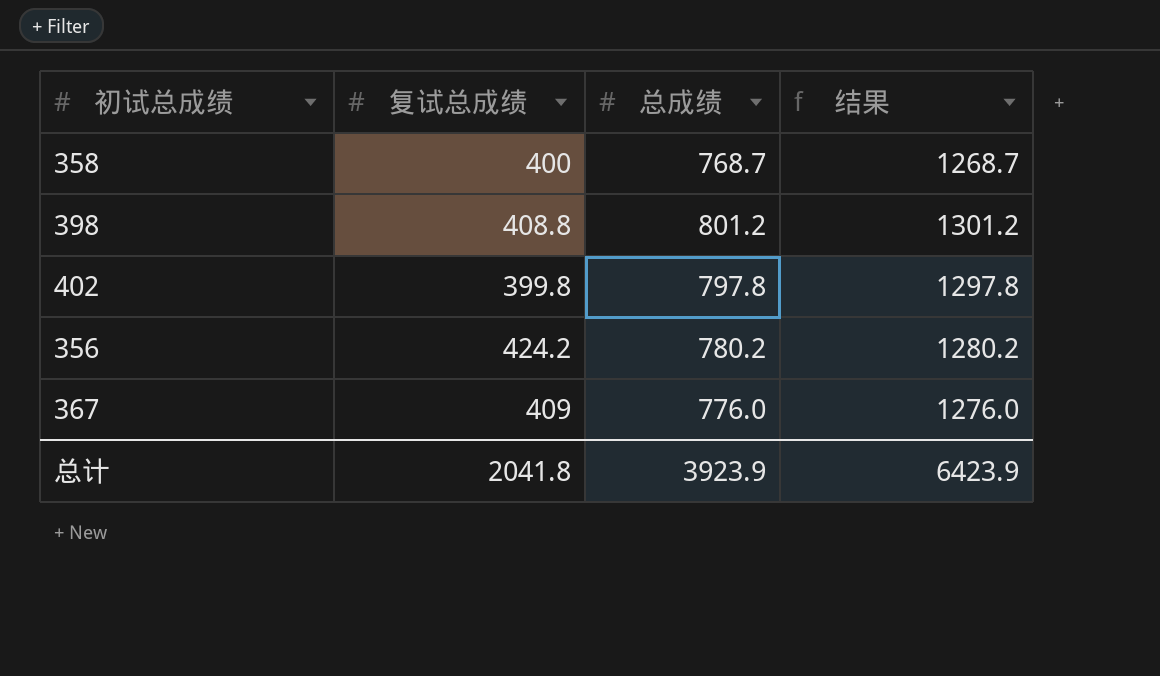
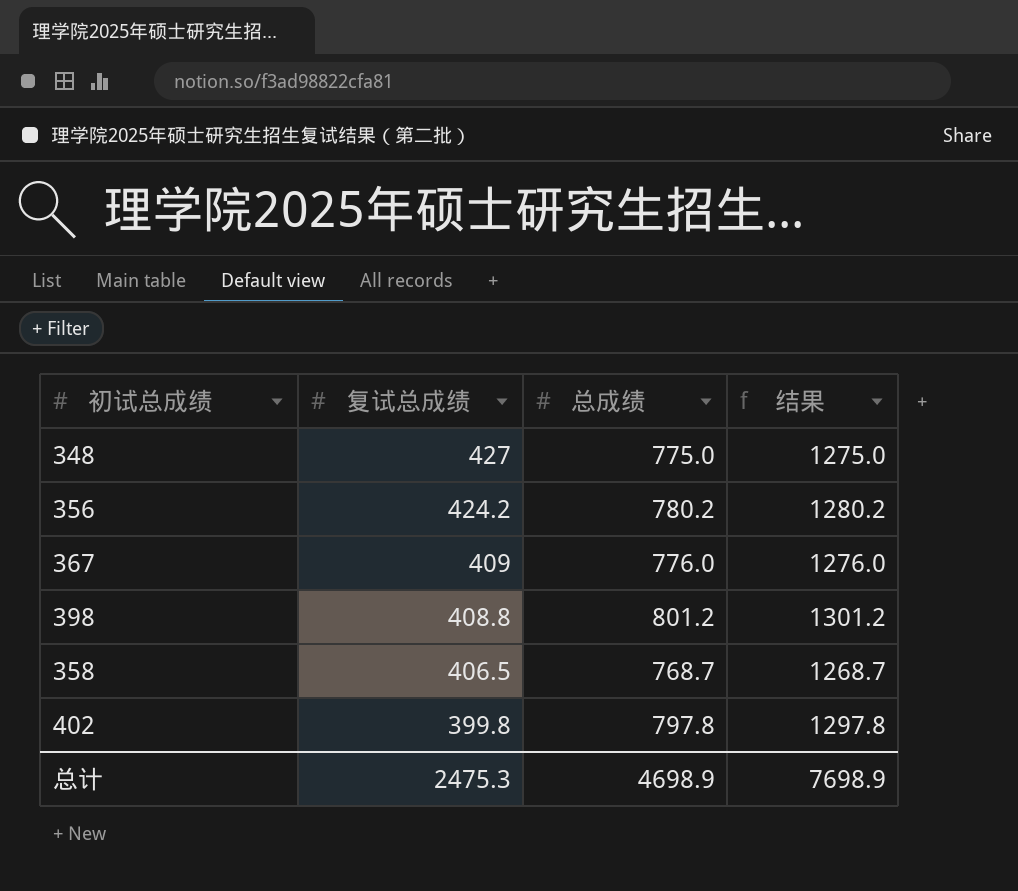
row order: none -> 复试总成绩 descending
row 348: none -> 427 | 775.0 | 1275.0
358 | 复试总成绩: 400 -> 406.5
总计 | 复试总成绩: 2041.8 -> 2475.3
总计 | 总成绩: 3923.9 -> 4698.9
总计 | 结果: 6423.9 -> 7698.9

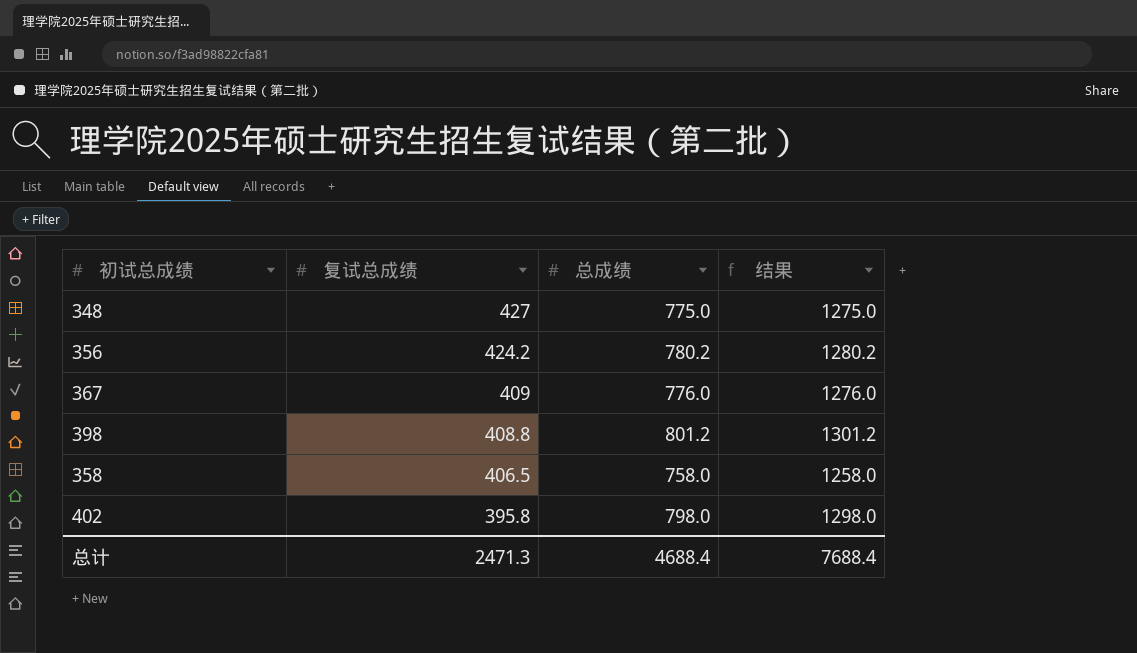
358 | 总成绩: 768.7 -> 758.0
358 | 结果: 1268.7 -> 1258.0
402 | 复试总成绩: 399.8 -> 395.8
402 | 总成绩: 797.8 -> 798.0
402 | 结果: 1297.8 -> 1298.0
总计 | 复试总成绩: 2475.3 -> 2471.3
总计 | 总成绩: 4698.9 -> 4688.4
总计 | 结果: 7698.9 -> 7688.4

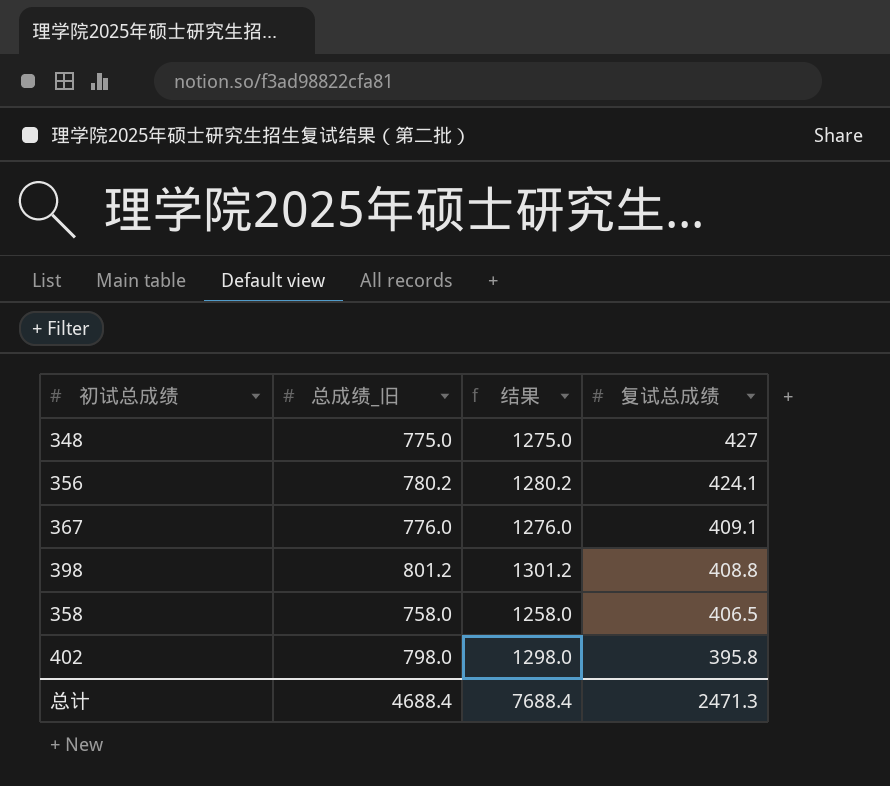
column name: 总成绩 -> 总成绩_旧
column 复试总成绩 | position: 2 -> 4
356 | 复试总成绩: 424.2 -> 424.1
367 | 复试总成绩: 409 -> 409.1

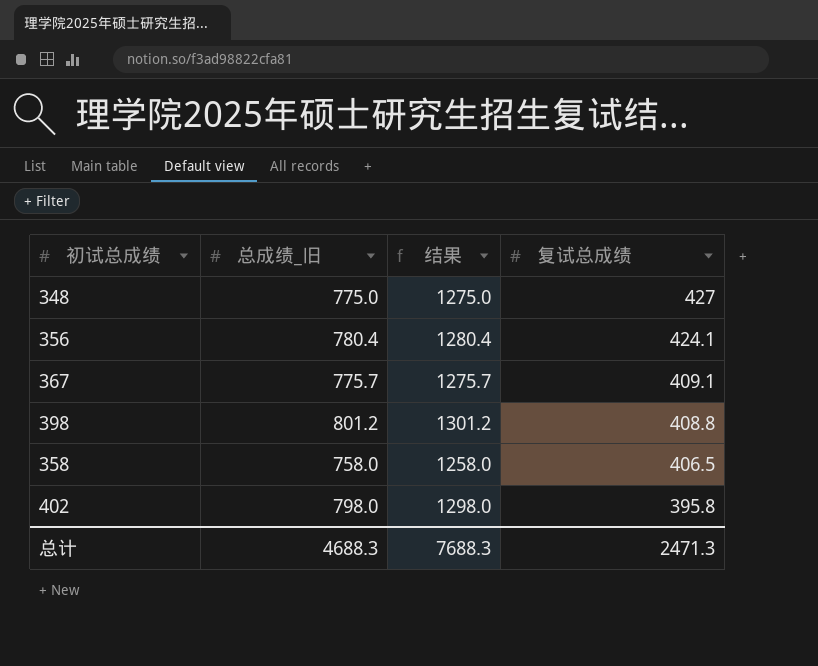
356 | 总成绩_旧: 780.2 -> 780.4
356 | 结果: 1280.2 -> 1280.4
367 | 总成绩_旧: 776.0 -> 775.7
367 | 结果: 1276.0 -> 1275.7
总计 | 总成绩_旧: 4688.4 -> 4688.3
总计 | 结果: 7688.4 -> 7688.3

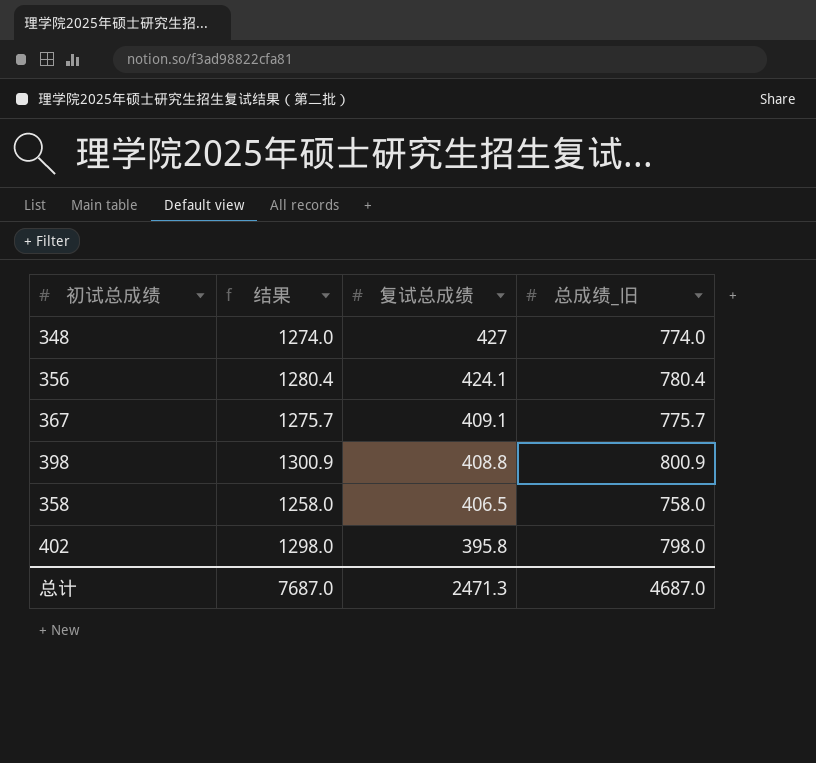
column 总成绩_旧 | position: 2 -> 4
348 | 结果: 1275.0 -> 1274.0
348 | 总成绩_旧: 775.0 -> 774.0
398 | 结果: 1301.2 -> 1300.9
398 | 总成绩_旧: 801.2 -> 800.9
总计 | 结果: 7688.3 -> 7687.0
总计 | 总成绩_旧: 4688.3 -> 4687.0

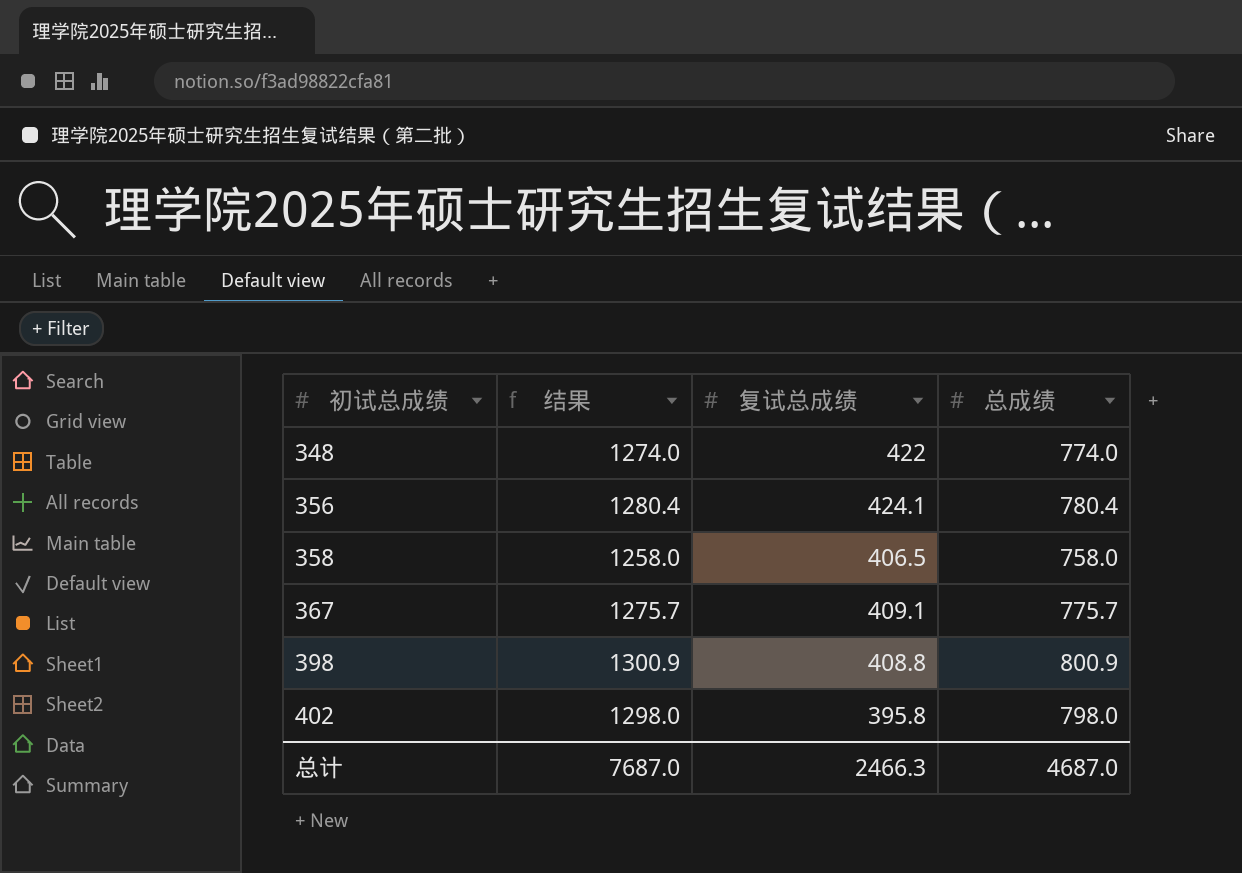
row order: 复试总成绩 descending -> 初试总成绩 ascending
column name: 总成绩_旧 -> 总成绩
348 | 复试总成绩: 427 -> 422
总计 | 复试总成绩: 2471.3 -> 2466.3

